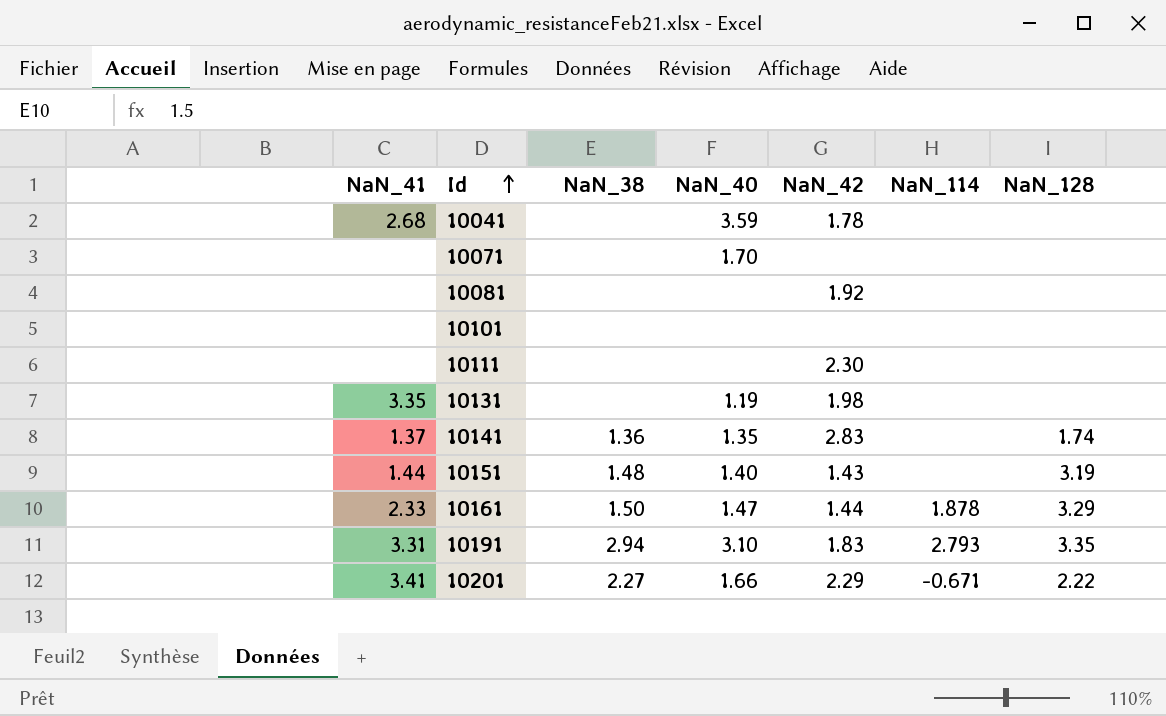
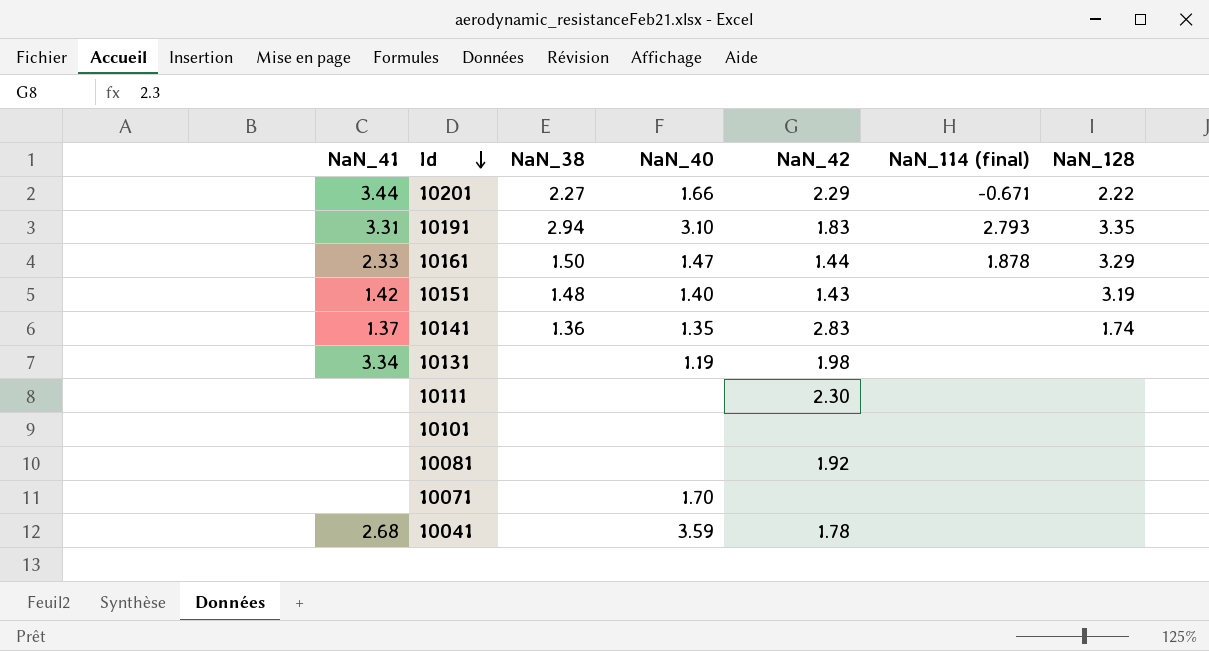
row order: Id ascending -> Id descending
column name: NaN_114 -> NaN_114 (final)
10201 | NaN_41: 3.41 -> 3.44
10151 | NaN_41: 1.44 -> 1.42
10131 | NaN_41: 3.35 -> 3.34

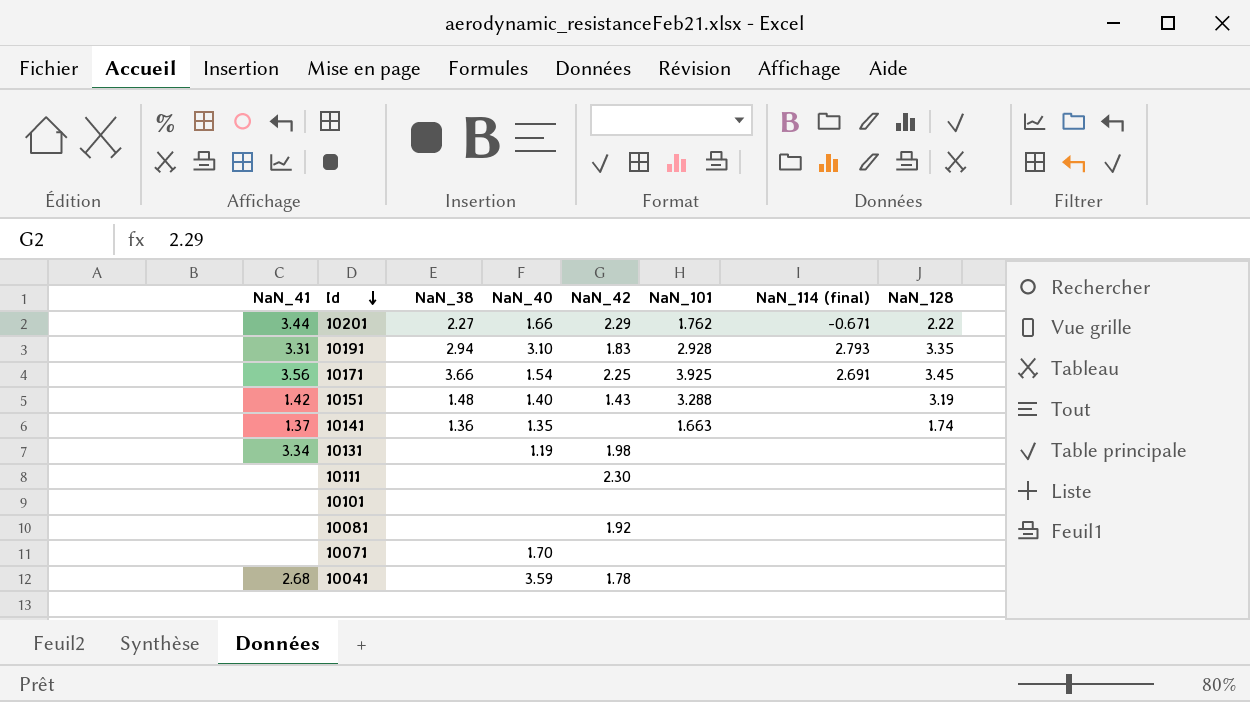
column NaN_101 | position: none -> 6
row 10161: 2.33 | 1.50 | 1.47 | 1.44 | 1.878 | 3.29 -> none
row 10171: none -> 3.56 | 3.66 | 1.54 | 2.25 | 3.925 | 2.691 | 3.45
10141 | NaN_42: 2.83 -> none

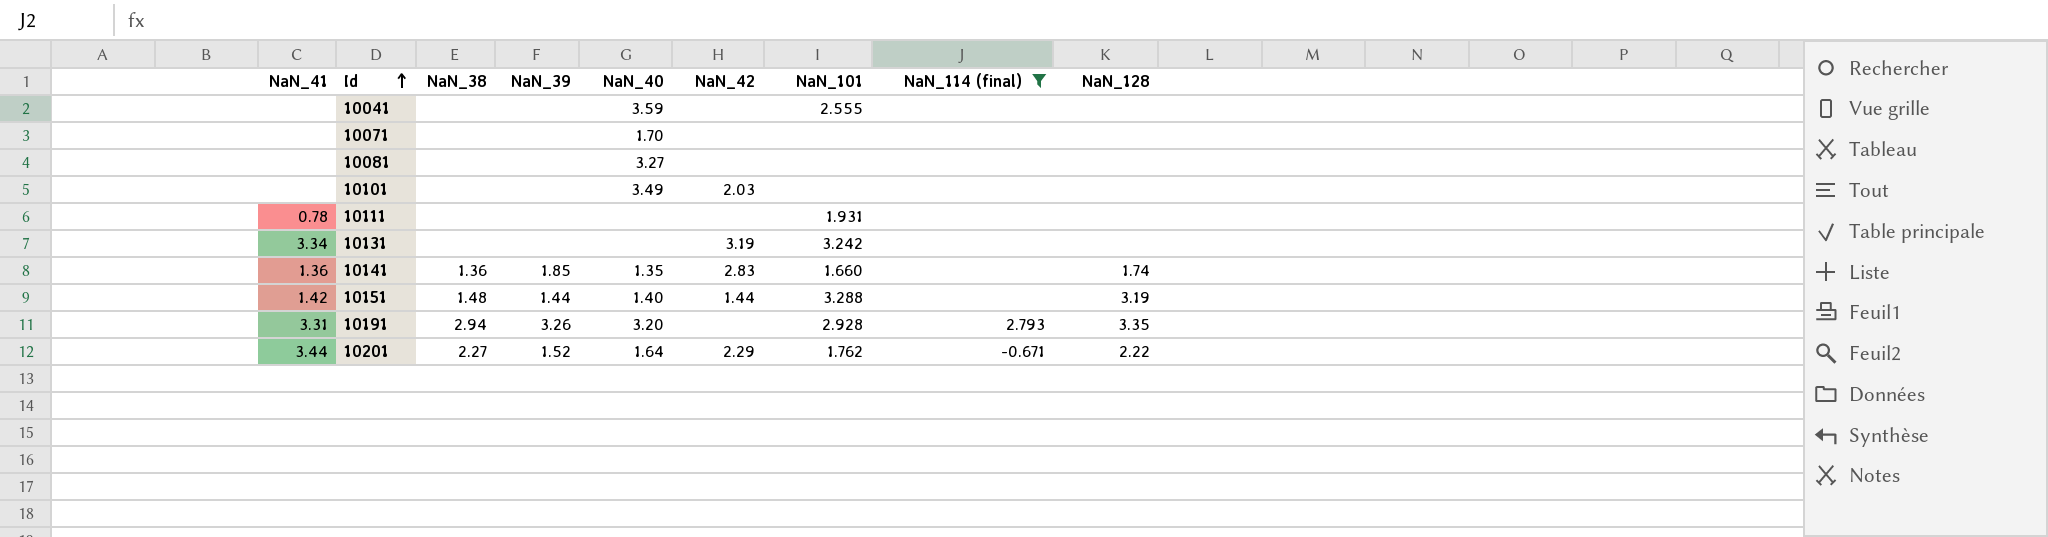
filter: none -> NaN_114 (final) != 2.691
row order: Id descending -> Id ascending
column NaN_39 | position: none -> 4
10041 | NaN_41: 2.68 -> none
10041 | NaN_42: 1.78 -> none
10041 | NaN_101: none -> 2.555
10081 | NaN_40: none -> 3.27
10081 | NaN_42: 1.92 -> none
10101 | NaN_40: none -> 3.49
10101 | NaN_42: none -> 2.03
10111 | NaN_41: none -> 0.78
10111 | NaN_42: 2.30 -> none
10111 | NaN_101: none -> 1.931
10131 | NaN_40: 1.19 -> none
10131 | NaN_42: 1.98 -> 3.19
10131 | NaN_101: none -> 3.242
10141 | NaN_41: 1.37 -> 1.36
10141 | NaN_42: none -> 2.83
10141 | NaN_101: 1.663 -> 1.660
10151 | NaN_42: 1.43 -> 1.44
10191 | NaN_40: 3.10 -> 3.20
10191 | NaN_42: 1.83 -> none
10201 | NaN_40: 1.66 -> 1.64

